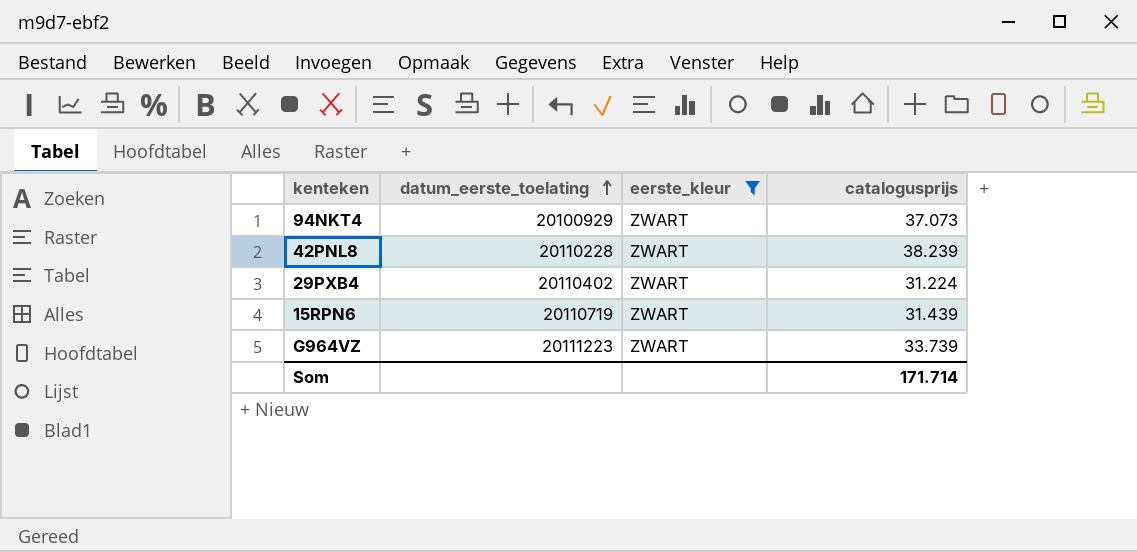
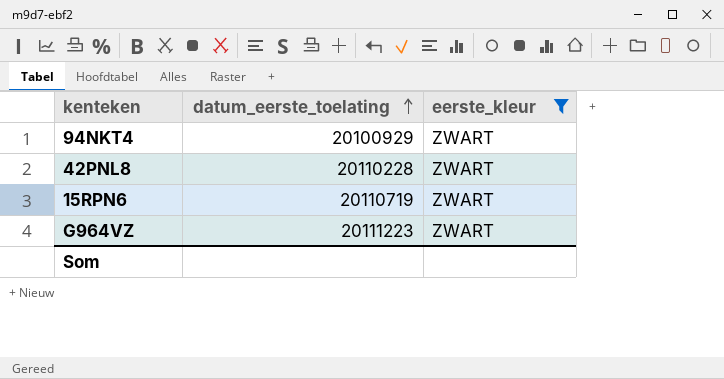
column catalogusprijs | position: 4 -> none
row 29PXB4: 20110402 | ZWART | 31.224 -> none

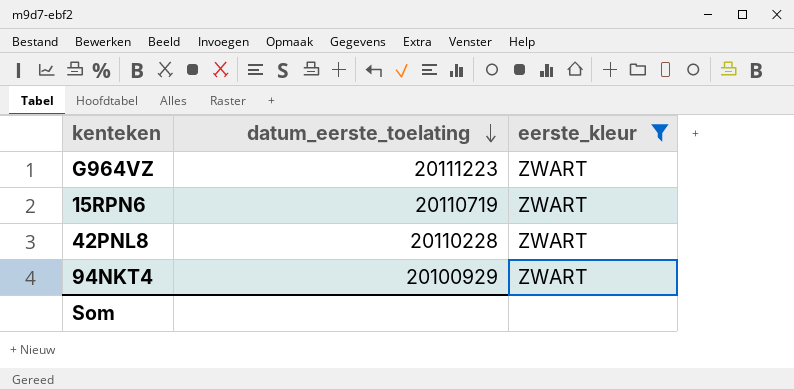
row order: datum_eerste_toelating ascending -> datum_eerste_toelating descending

